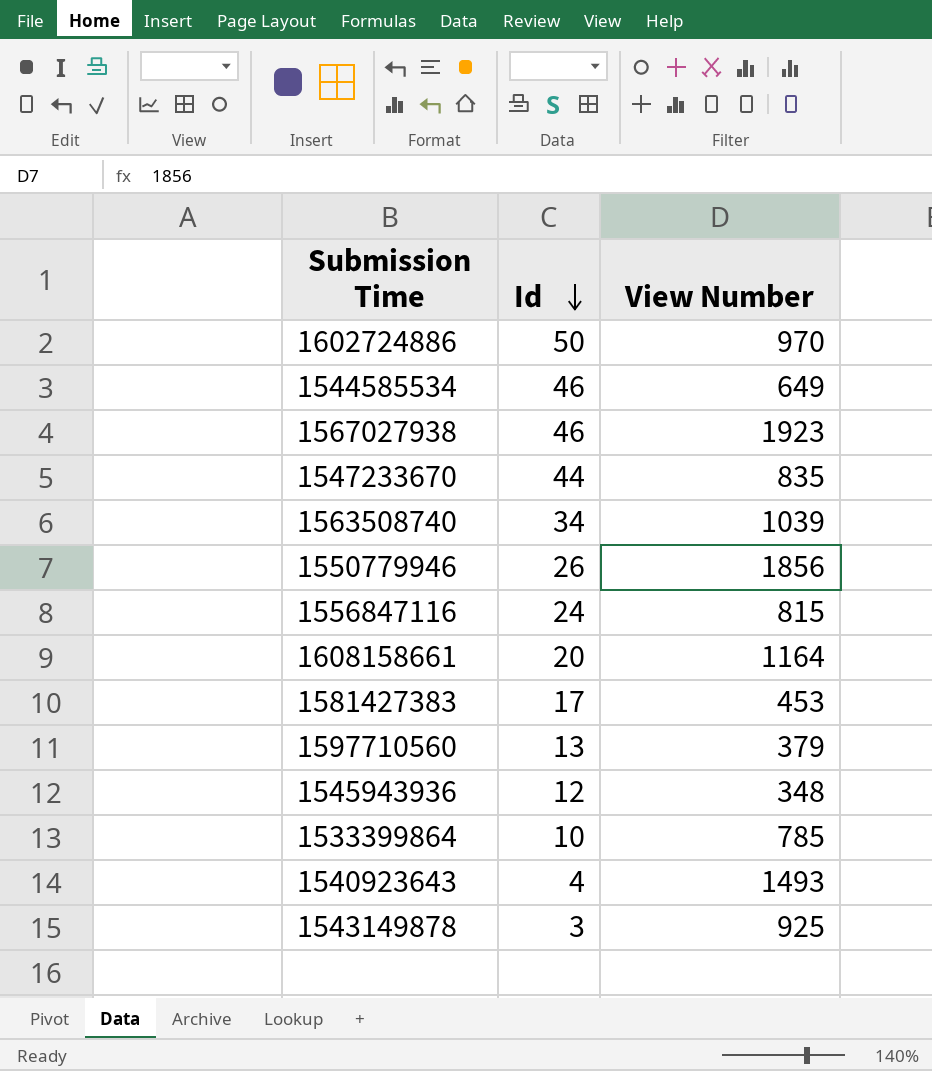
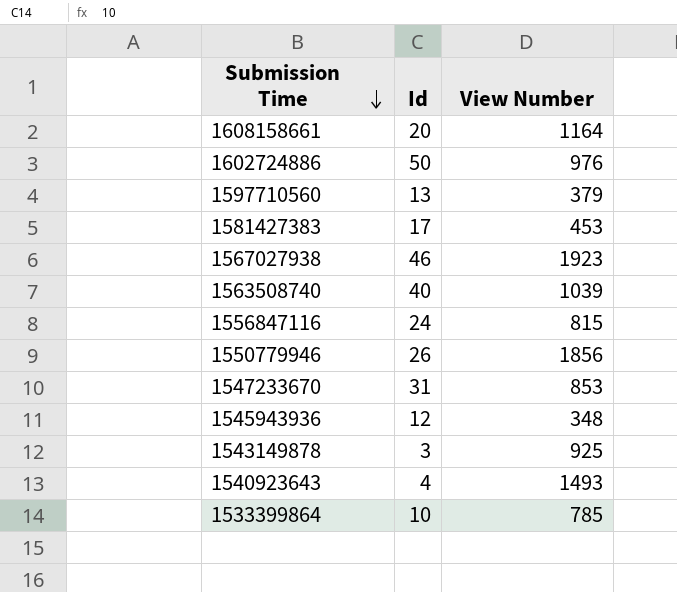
row order: Id descending -> Submission Time descending
row 1544585534: 46 | 649 -> none
1602724886 | View Number: 970 -> 976
1563508740 | Id: 34 -> 40
1547233670 | Id: 44 -> 31
1547233670 | View Number: 835 -> 853

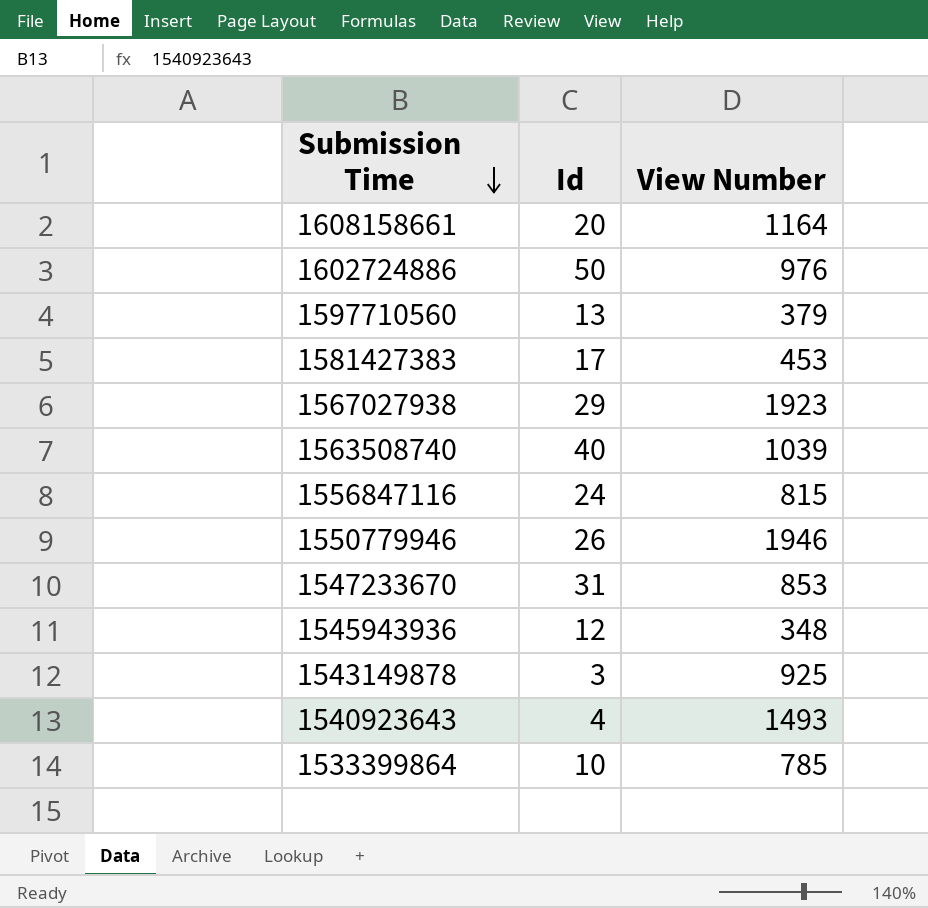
1567027938 | Id: 46 -> 29
1550779946 | View Number: 1856 -> 1946

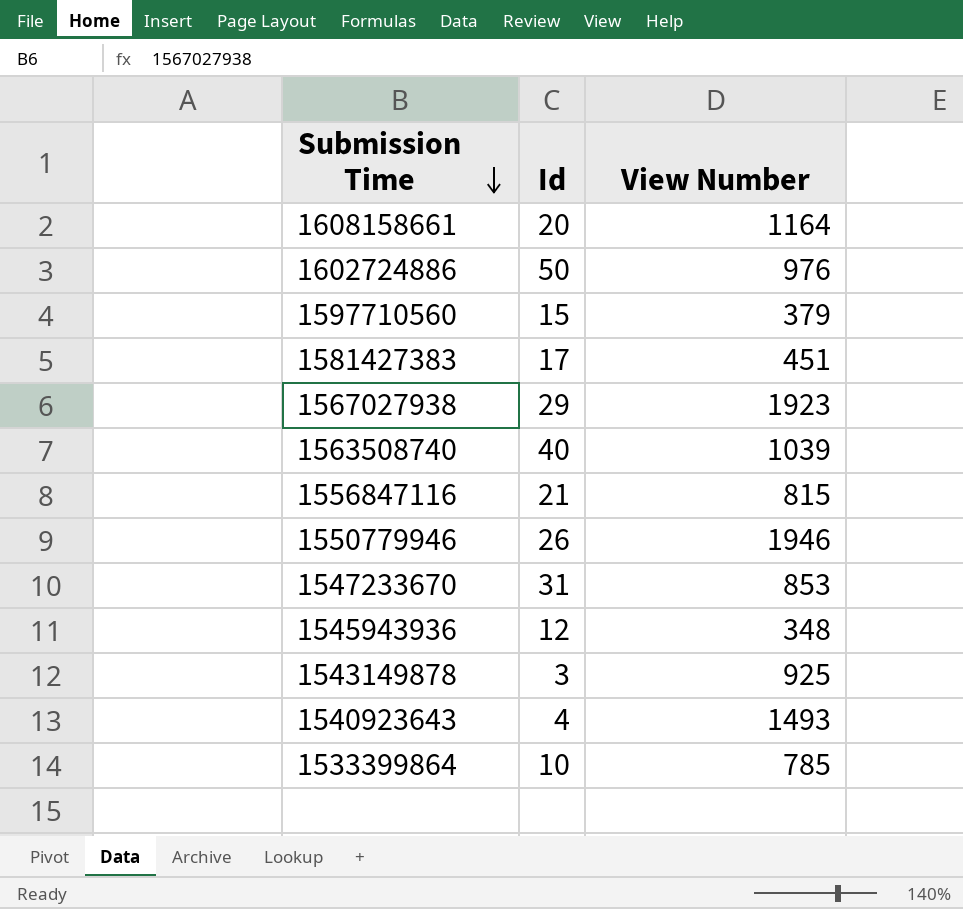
1597710560 | Id: 13 -> 15
1581427383 | View Number: 453 -> 451
1556847116 | Id: 24 -> 21

